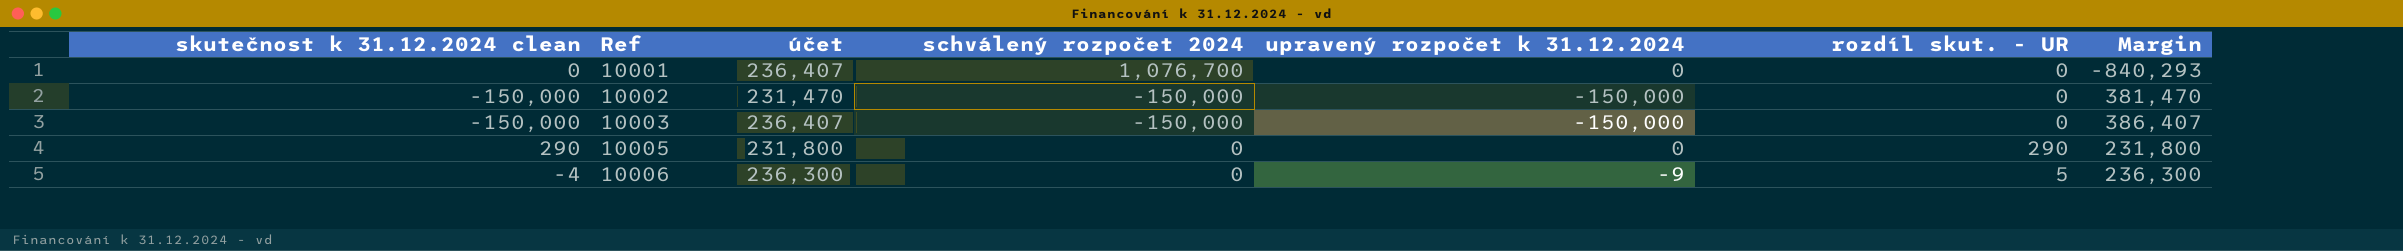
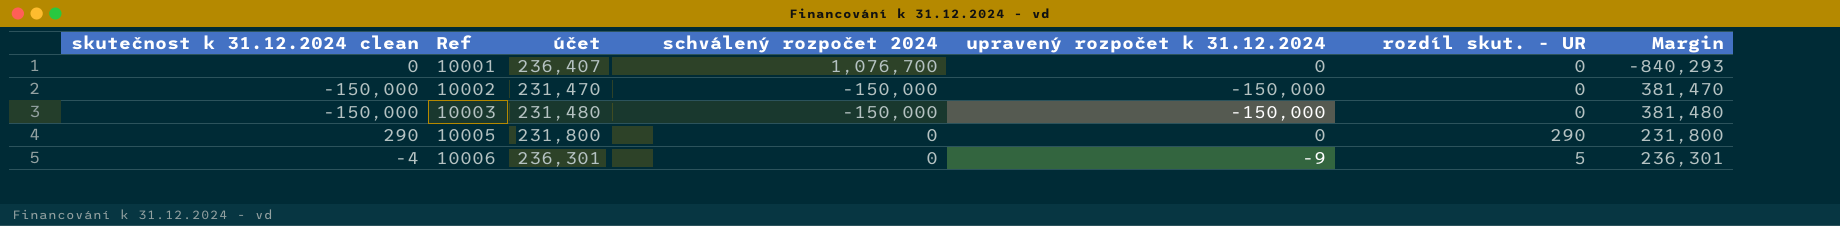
10003 | účet: 236,407 -> 231,480
10003 | Margin: 386,407 -> 381,480
10006 | účet: 236,300 -> 236,301
10006 | Margin: 236,300 -> 236,301

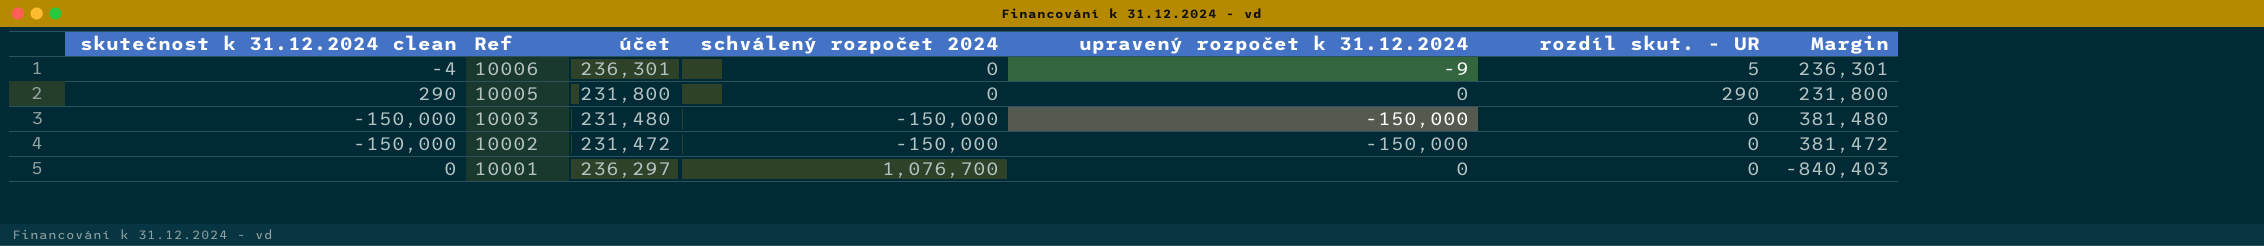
row order: Ref ascending -> Ref descending
10002 | účet: 231,470 -> 231,472
10002 | Margin: 381,470 -> 381,472
10001 | účet: 236,407 -> 236,297
10001 | Margin: -840,293 -> -840,403

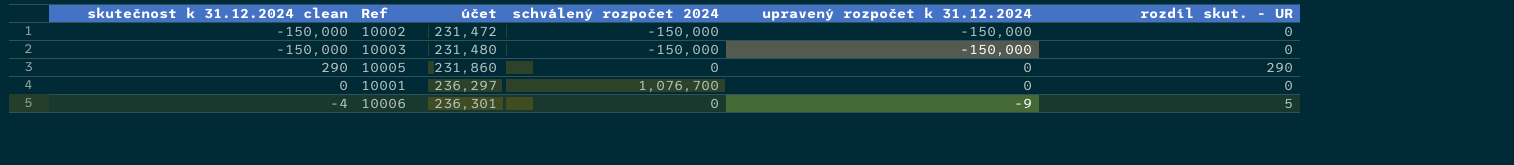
row order: Ref descending -> účet ascending
column Margin | formula: [účet] - [schválený rozpočet 2024] -> none
10005 | účet: 231,800 -> 231,860

